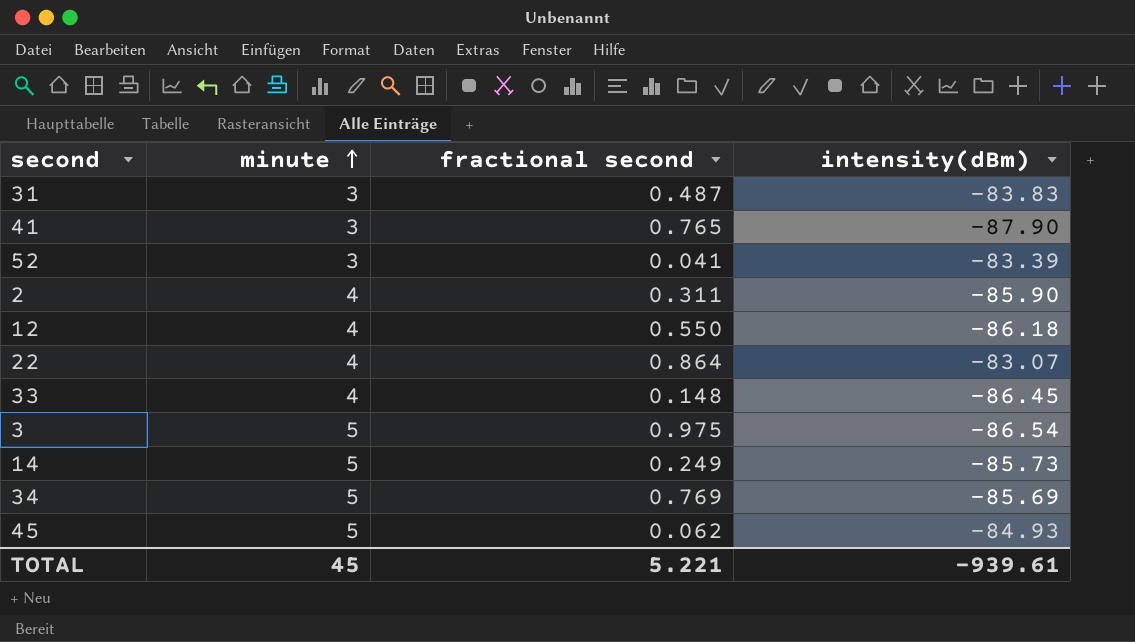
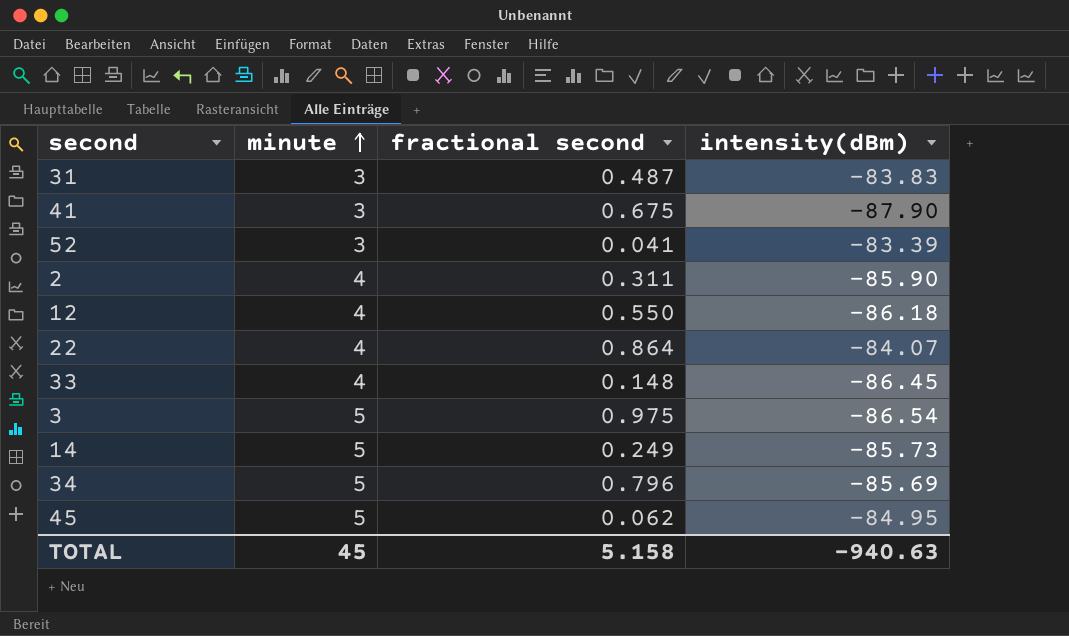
41 | fractional second: 0.765 -> 0.675
22 | intensity(dBm): -83.07 -> -84.07
34 | fractional second: 0.769 -> 0.796
45 | intensity(dBm): -84.93 -> -84.95
TOTAL | fractional second: 5.221 -> 5.158
TOTAL | intensity(dBm): -939.61 -> -940.63

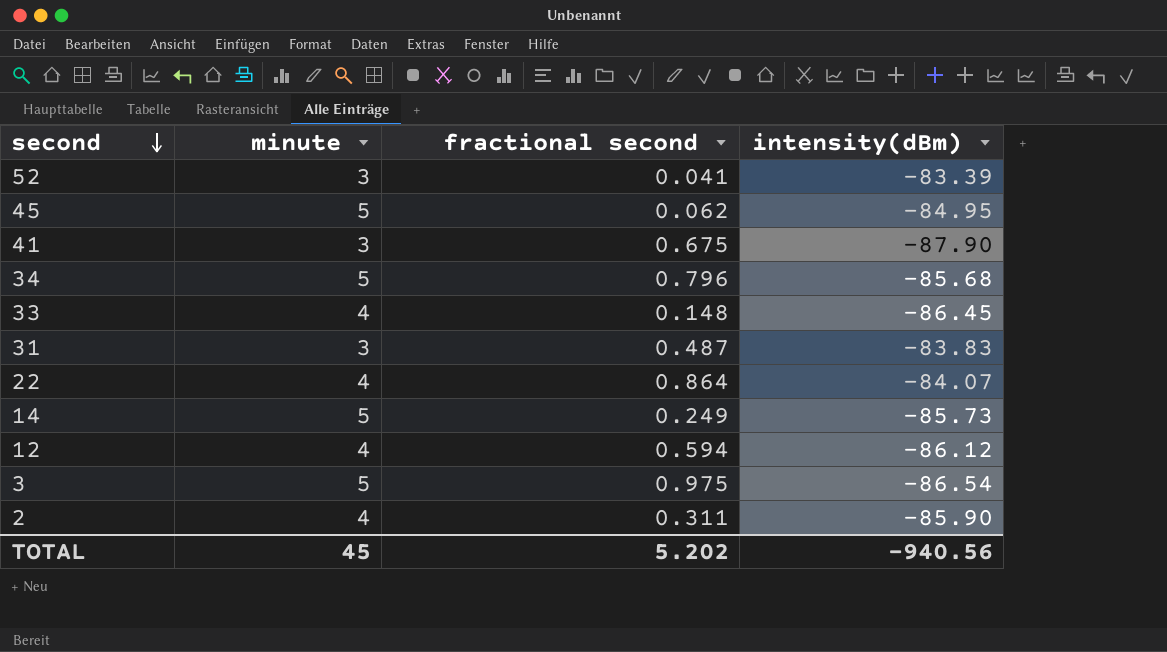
row order: minute ascending -> second descending
34 | intensity(dBm): -85.69 -> -85.68
12 | fractional second: 0.550 -> 0.594
12 | intensity(dBm): -86.18 -> -86.12
TOTAL | fractional second: 5.158 -> 5.202
TOTAL | intensity(dBm): -940.63 -> -940.56

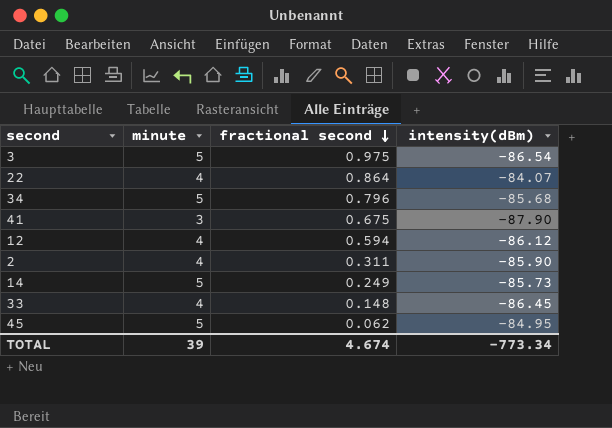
row order: second descending -> fractional second descending
row 52: 3 | 0.041 | -83.39 -> none
row 31: 3 | 0.487 | -83.83 -> none
TOTAL | minute: 45 -> 39
TOTAL | fractional second: 5.202 -> 4.674
TOTAL | intensity(dBm): -940.56 -> -773.34

